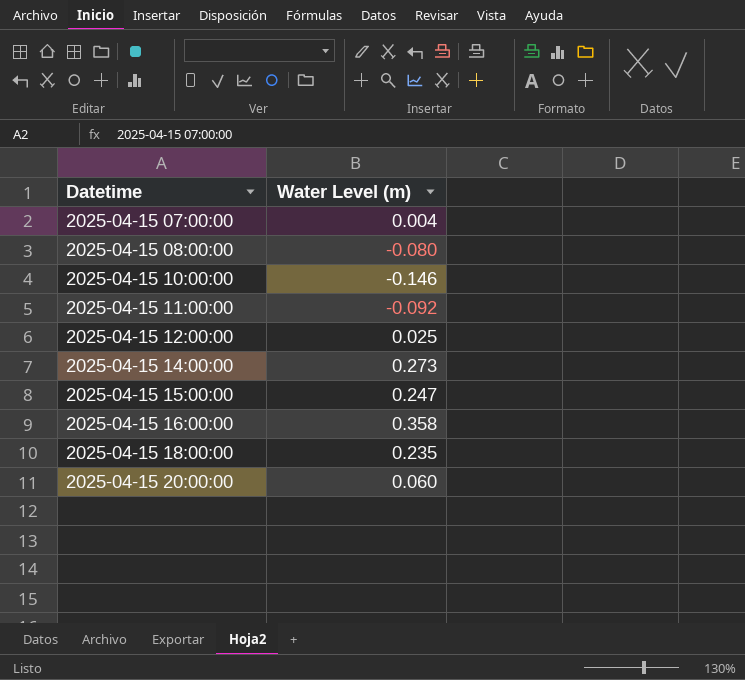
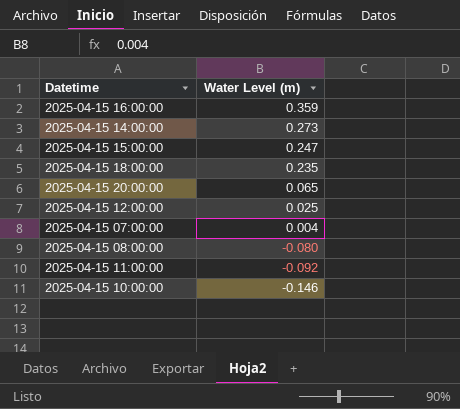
row order: Datetime ascending -> Water Level (m) descending
2025-04-15 16:00:00 | Water Level (m): 0.358 -> 0.359
2025-04-15 20:00:00 | Water Level (m): 0.060 -> 0.065

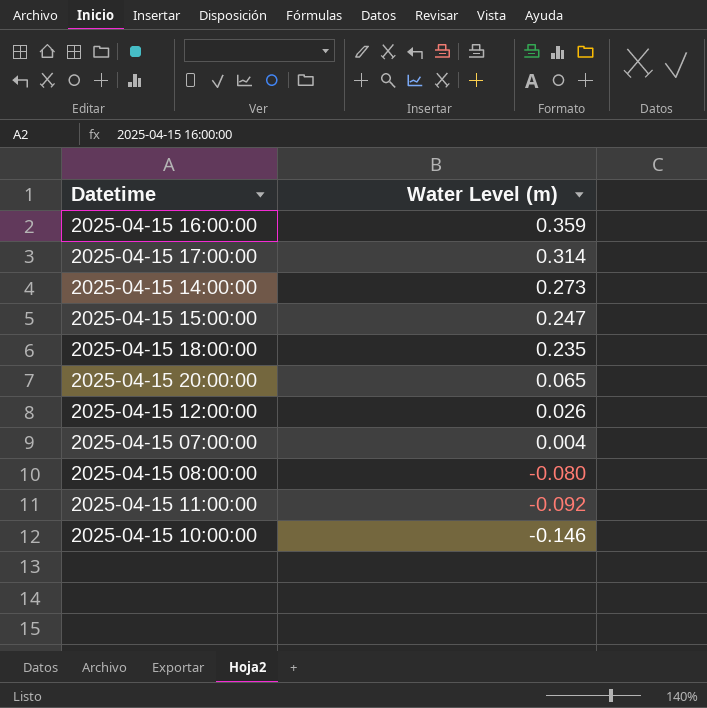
row 2025-04-15 17:00:00: none -> 0.314
2025-04-15 12:00:00 | Water Level (m): 0.025 -> 0.026

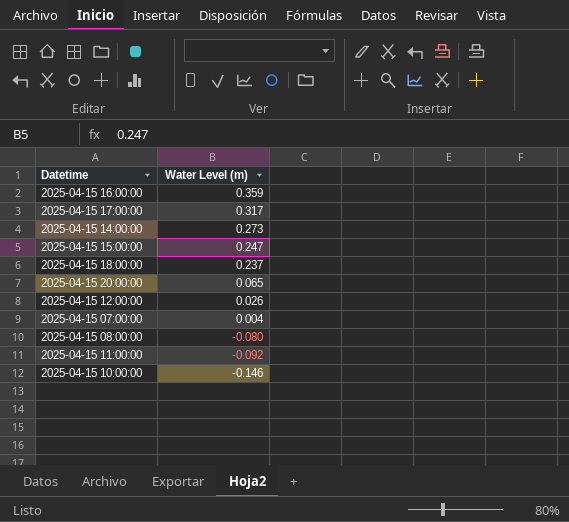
2025-04-15 17:00:00 | Water Level (m): 0.314 -> 0.317
2025-04-15 18:00:00 | Water Level (m): 0.235 -> 0.237

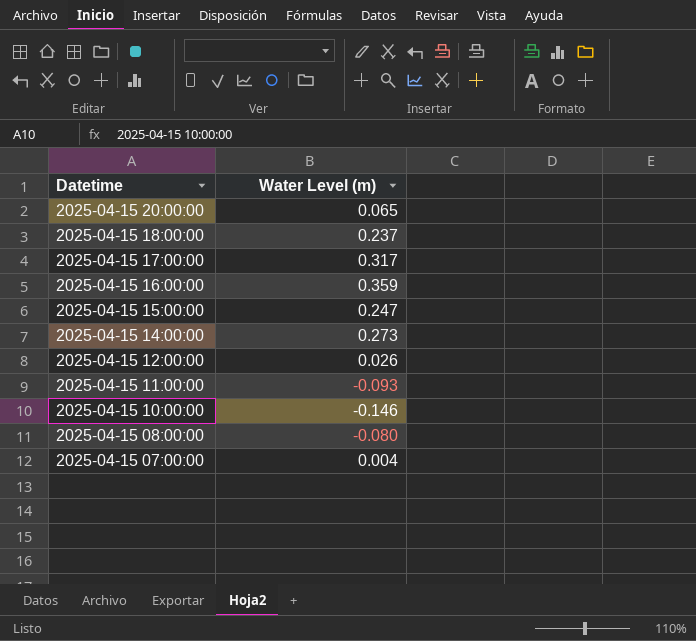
row order: Water Level (m) descending -> Datetime descending
2025-04-15 11:00:00 | Water Level (m): -0.092 -> -0.093

